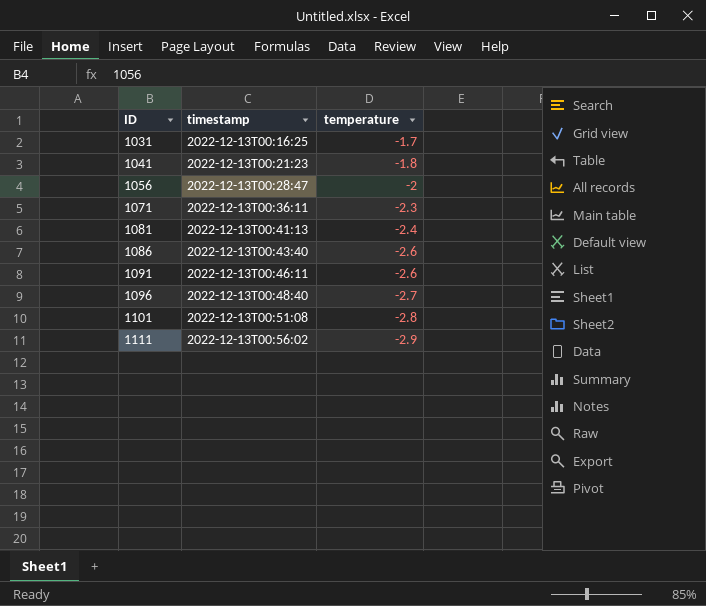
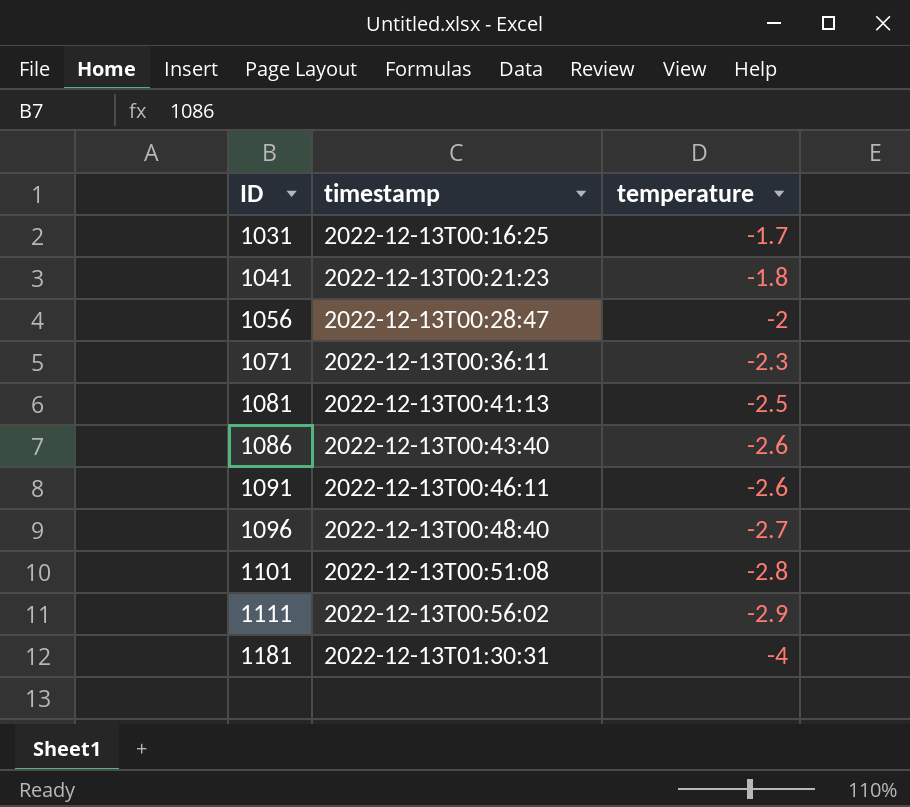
1081 | temperature: -2.4 -> -2.5
row 1181: none -> 2022-12-13T01:30:31 | -4

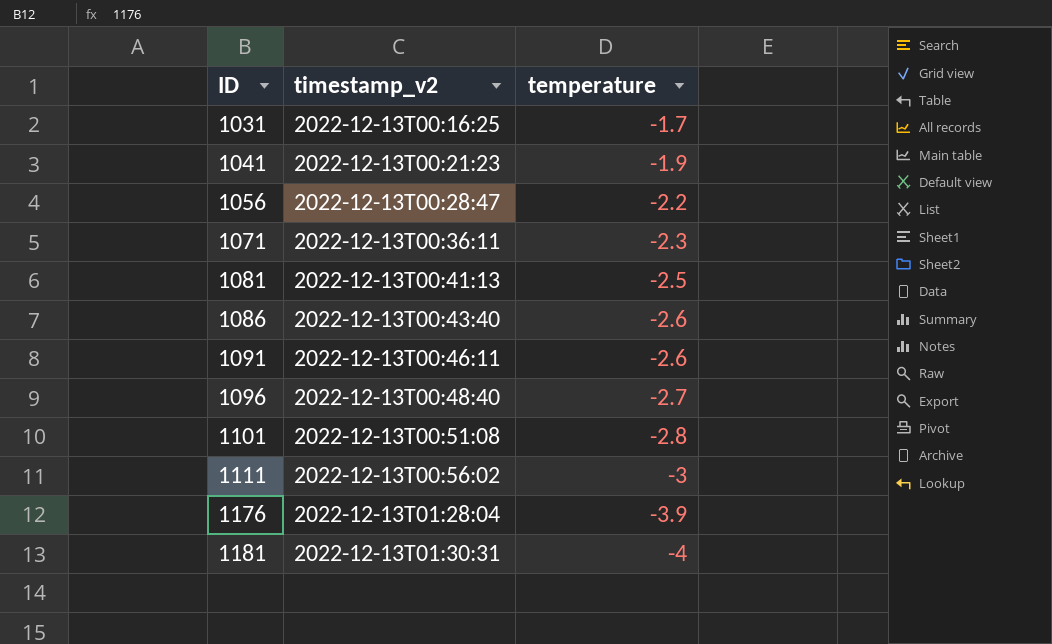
column name: timestamp -> timestamp_v2
1041 | temperature: -1.8 -> -1.9
1056 | temperature: -2 -> -2.2
1111 | temperature: -2.9 -> -3
row 1176: none -> 2022-12-13T01:28:04 | -3.9

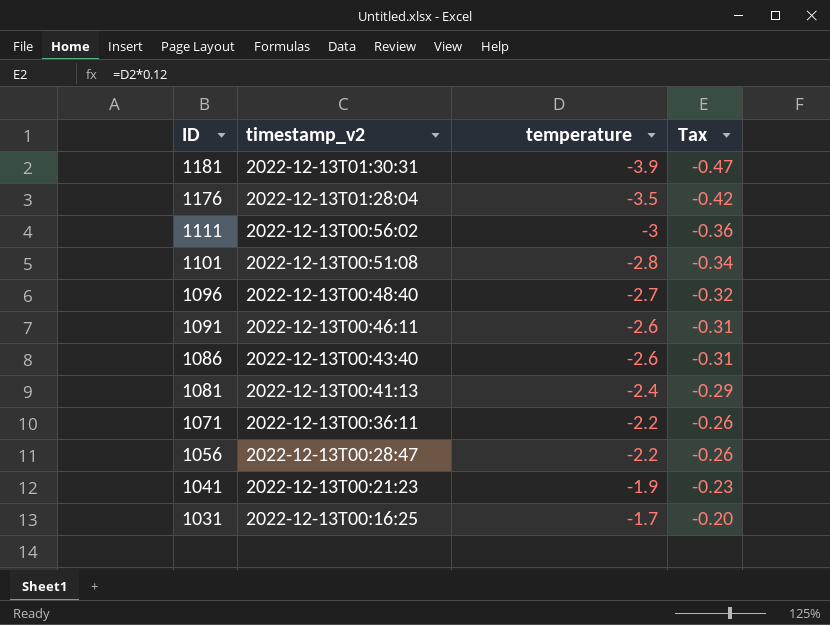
row order: ID ascending -> ID descending
column Tax | formula: none -> [temperature] * 0.12
1181 | temperature: -4 -> -3.9
1176 | temperature: -3.9 -> -3.5
1081 | temperature: -2.5 -> -2.4
1071 | temperature: -2.3 -> -2.2

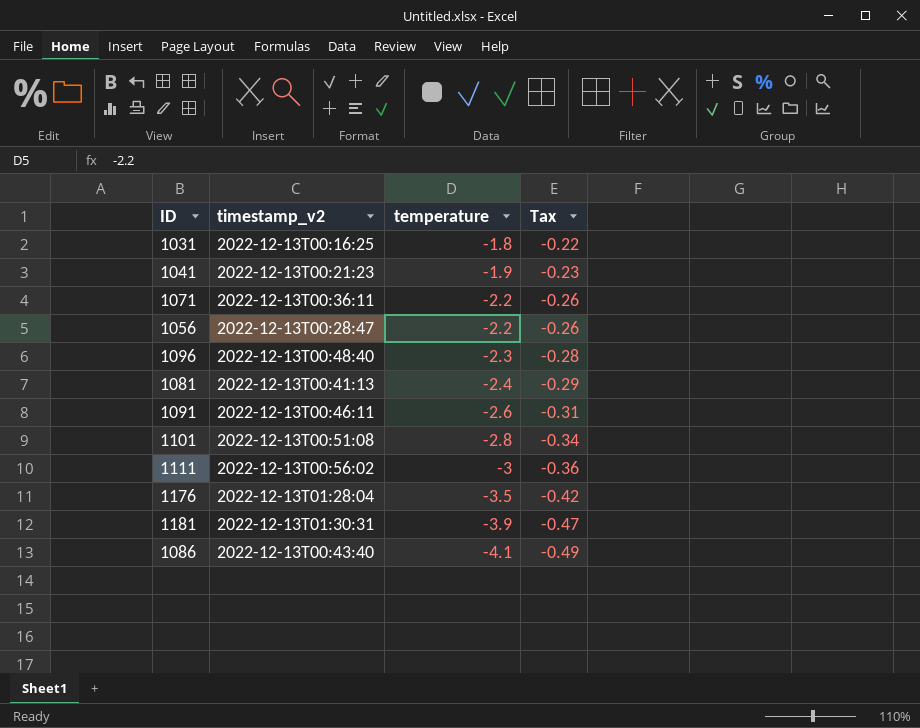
row order: ID descending -> temperature descending
1031 | temperature: -1.7 -> -1.8
1031 | Tax: -0.20 -> -0.22
1096 | temperature: -2.7 -> -2.3
1096 | Tax: -0.32 -> -0.28
1086 | temperature: -2.6 -> -4.1
1086 | Tax: -0.31 -> -0.49

